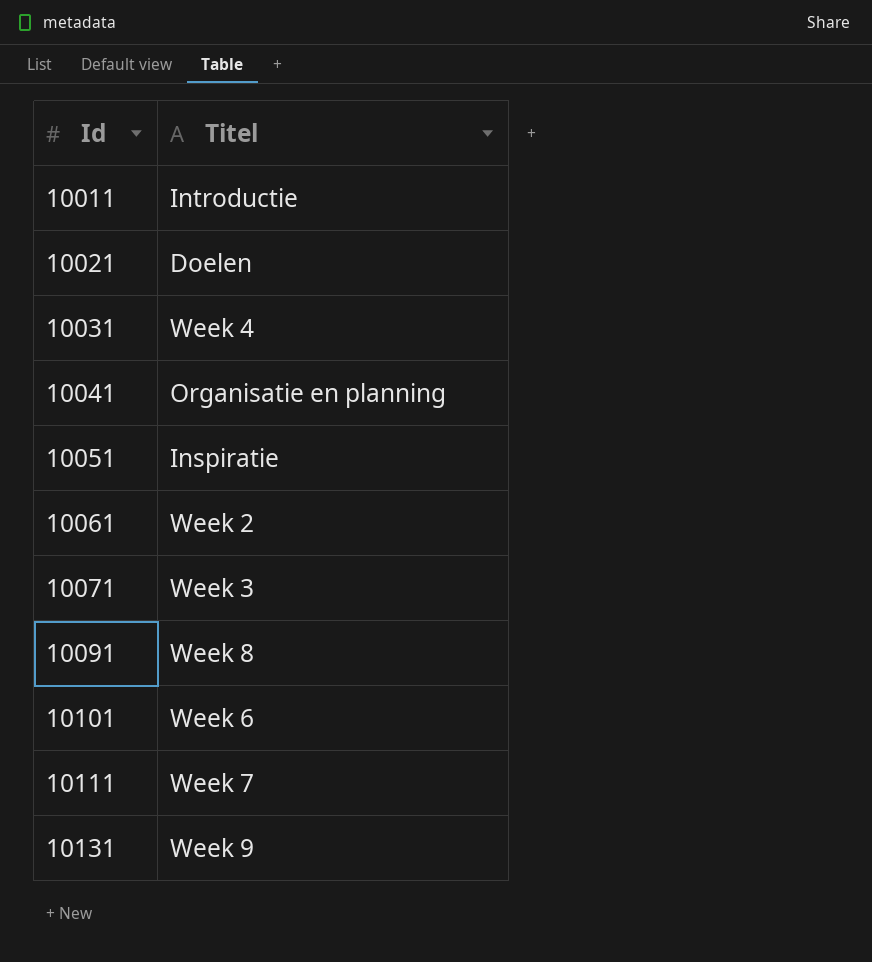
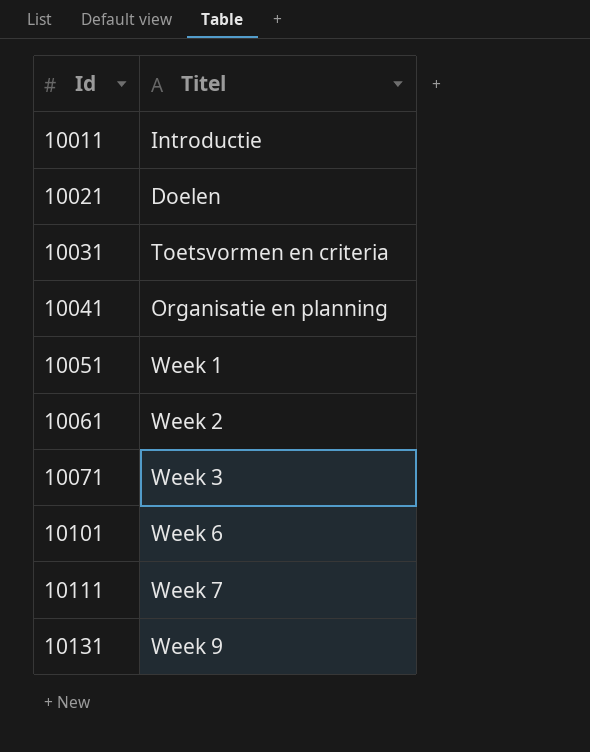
row 10091: Week 8 -> none
10031 | Titel: Week 4 -> Toetsvormen en criteria
10051 | Titel: Inspiratie -> Week 1

